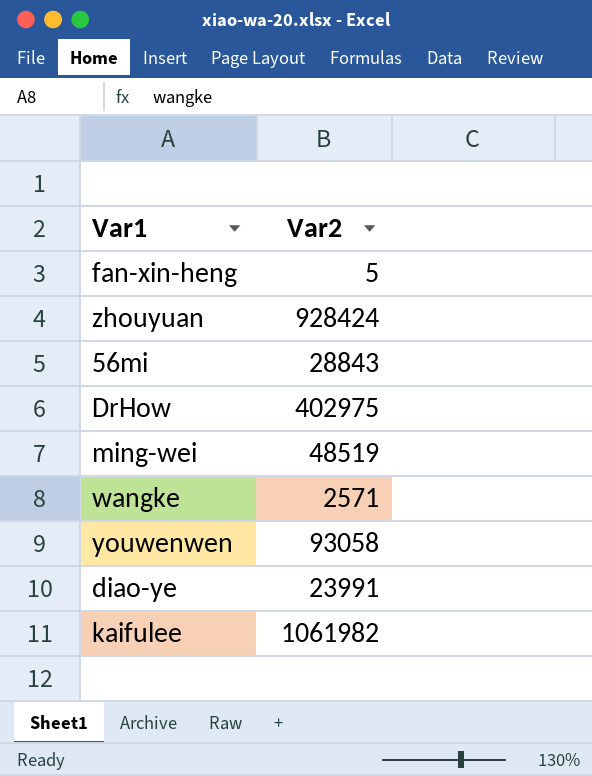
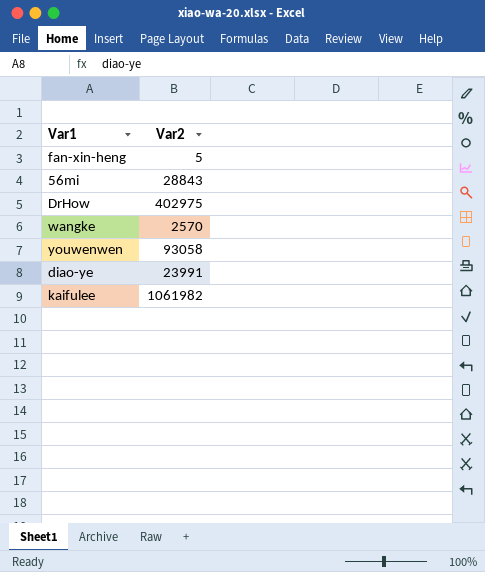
row zhouyuan: 928424 -> none
row ming-wei: 48519 -> none
wangke | Var2: 2571 -> 2570

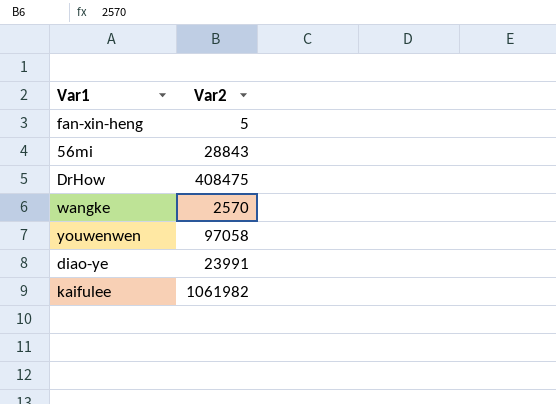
DrHow | Var2: 402975 -> 408475
youwenwen | Var2: 93058 -> 97058

